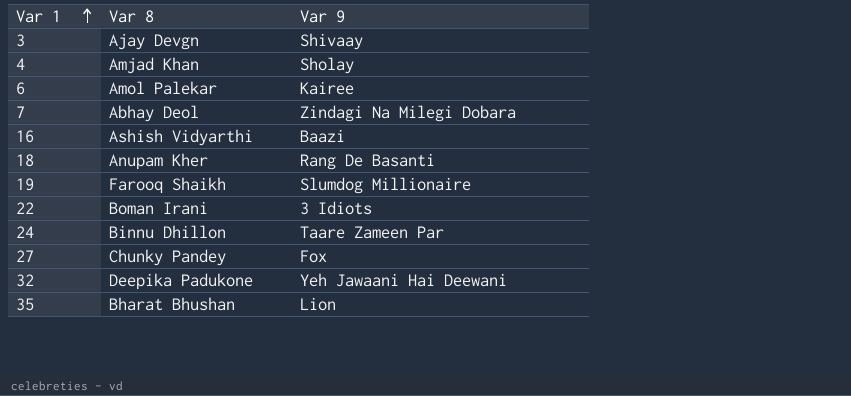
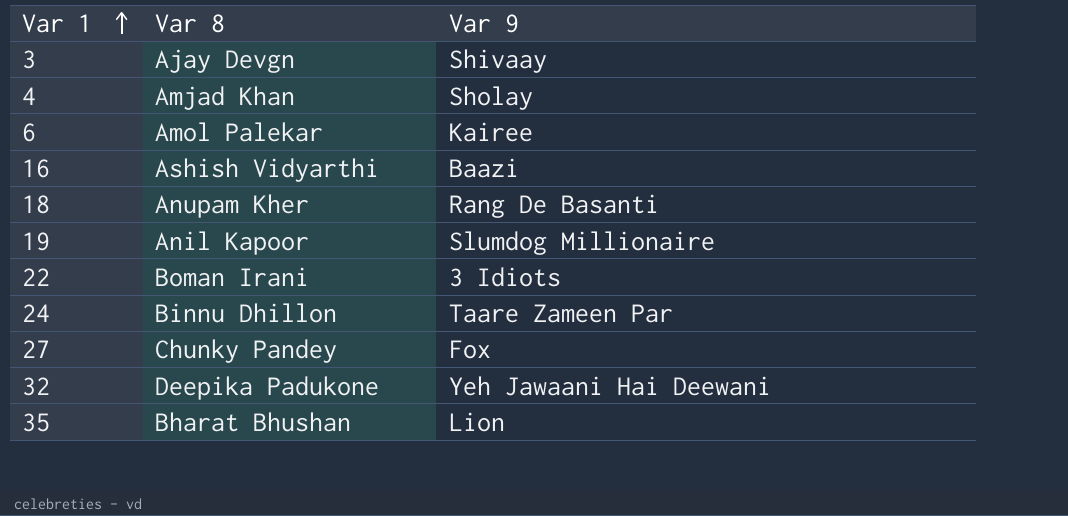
row 7: Abhay Deol | Zindagi Na Milegi Dobara -> none
19 | Var 8: Farooq Shaikh -> Anil Kapoor

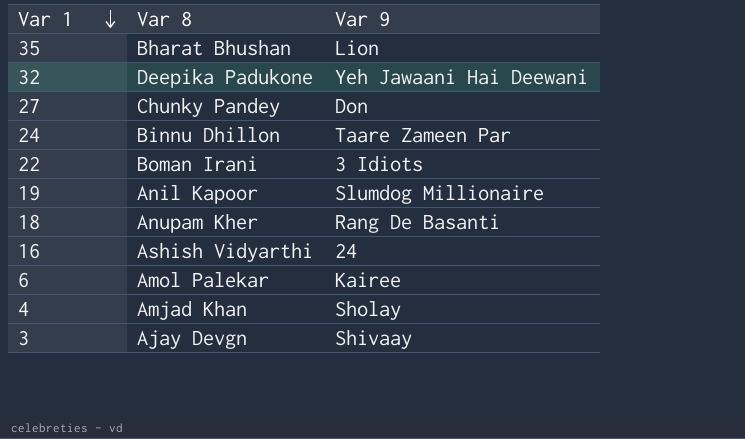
row order: Var 1 ascending -> Var 1 descending
27 | Var 9: Fox -> Don
16 | Var 9: Baazi -> 24

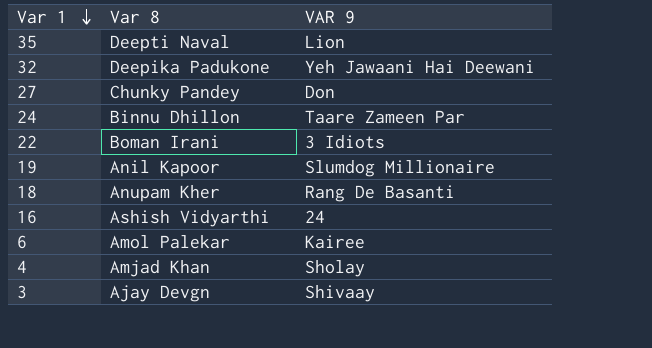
column name: Var 9 -> VAR 9
35 | Var 8: Bharat Bhushan -> Deepti Naval

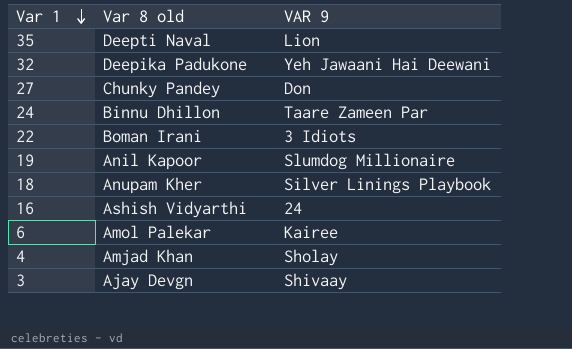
column name: Var 8 -> Var 8 old
18 | VAR 9: Rang De Basanti -> Silver Linings Playbook

